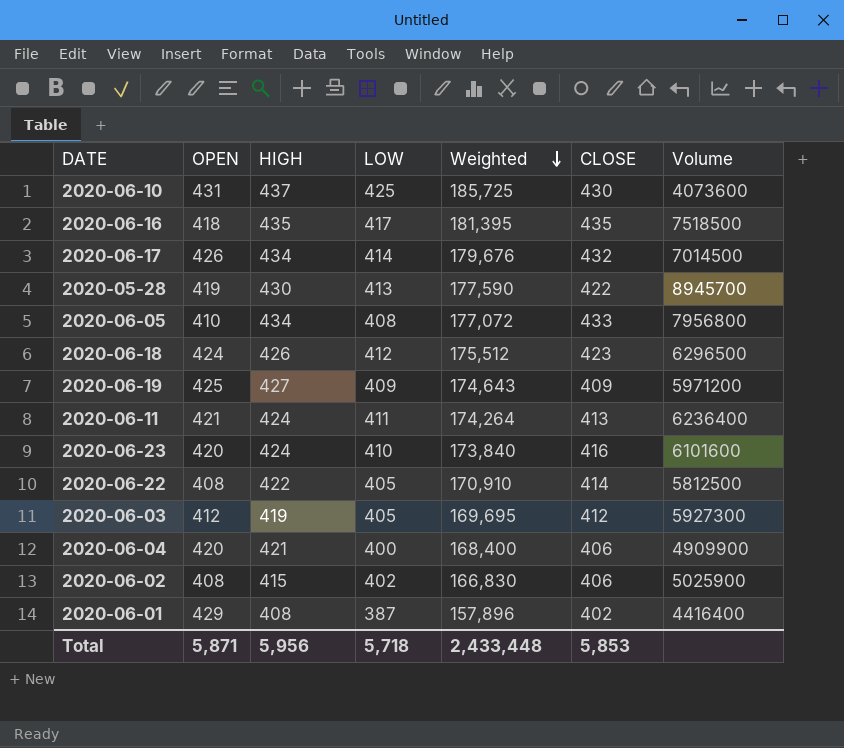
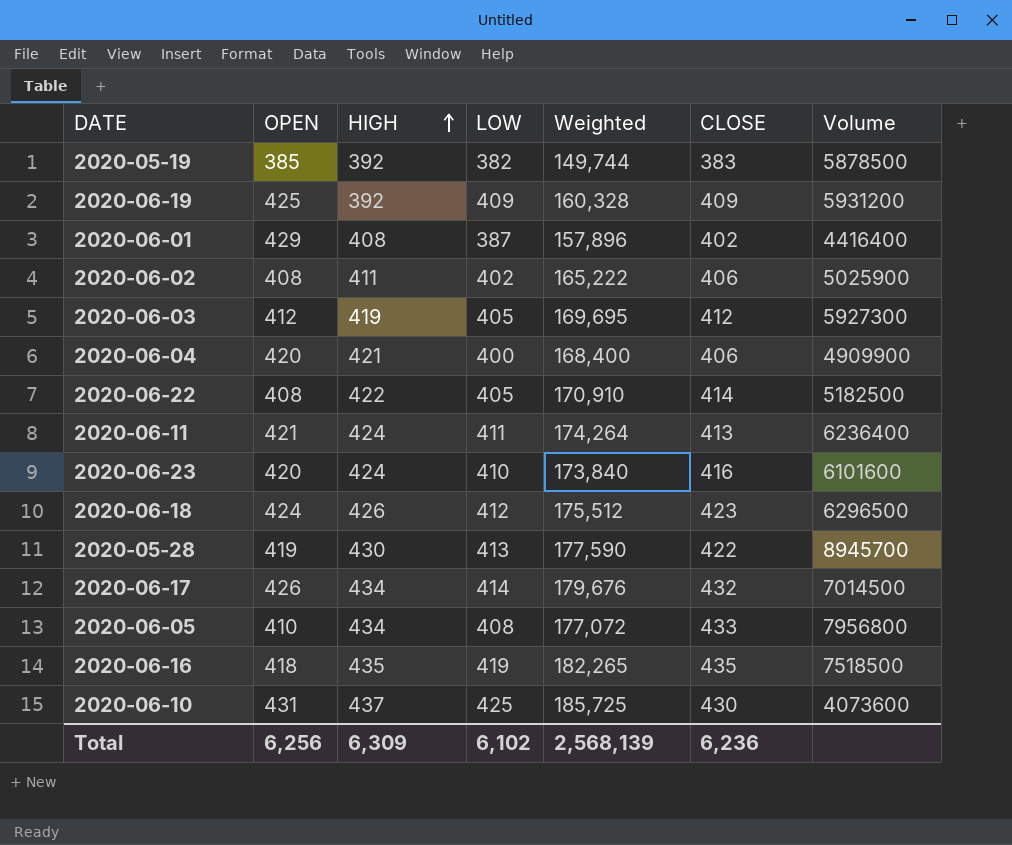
row order: Weighted descending -> HIGH ascending
row 2020-05-19: none -> 385 | 392 | 382 | 149,744 | 383 | 5878500
2020-06-19 | HIGH: 427 -> 392
2020-06-19 | Weighted: 174,643 -> 160,328
2020-06-19 | Volume: 5971200 -> 5931200
2020-06-02 | HIGH: 415 -> 411
2020-06-02 | Weighted: 166,830 -> 165,222
2020-06-22 | Volume: 5812500 -> 5182500
2020-06-16 | LOW: 417 -> 419
2020-06-16 | Weighted: 181,395 -> 182,265
Total | OPEN: 5,871 -> 6,256
Total | HIGH: 5,956 -> 6,309
Total | LOW: 5,718 -> 6,102
Total | Weighted: 2,433,448 -> 2,568,139
Total | CLOSE: 5,853 -> 6,236

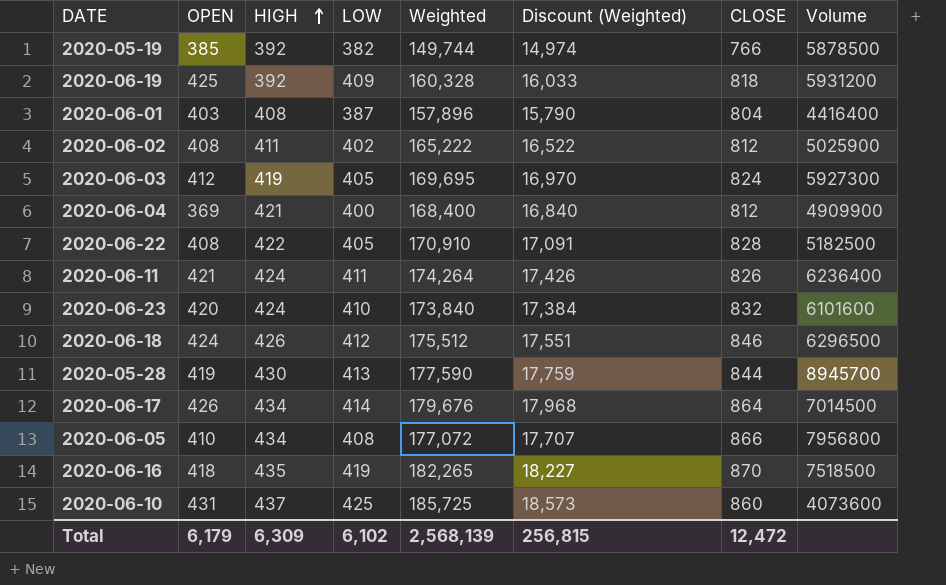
column Discount (Weighted) | formula: none -> [Weighted] * 0.1
2020-05-19 | CLOSE: 383 -> 766
2020-06-19 | CLOSE: 409 -> 818
2020-06-01 | OPEN: 429 -> 403
2020-06-01 | CLOSE: 402 -> 804
2020-06-02 | CLOSE: 406 -> 812
2020-06-03 | CLOSE: 412 -> 824
2020-06-04 | OPEN: 420 -> 369
2020-06-04 | CLOSE: 406 -> 812
2020-06-22 | CLOSE: 414 -> 828
2020-06-11 | CLOSE: 413 -> 826
2020-06-23 | CLOSE: 416 -> 832
2020-06-18 | CLOSE: 423 -> 846
2020-05-28 | CLOSE: 422 -> 844
2020-06-17 | CLOSE: 432 -> 864
2020-06-05 | CLOSE: 433 -> 866
2020-06-16 | CLOSE: 435 -> 870
2020-06-10 | CLOSE: 430 -> 860
Total | OPEN: 6,256 -> 6,179
Total | CLOSE: 6,236 -> 12,472

